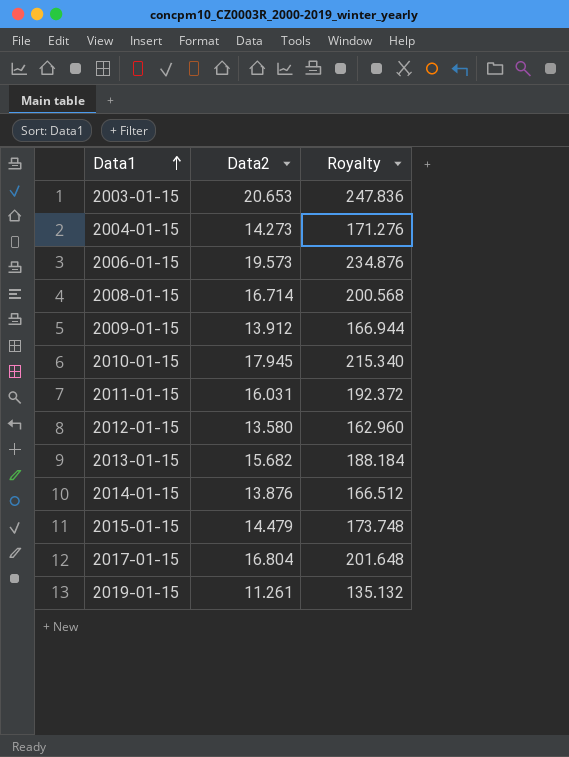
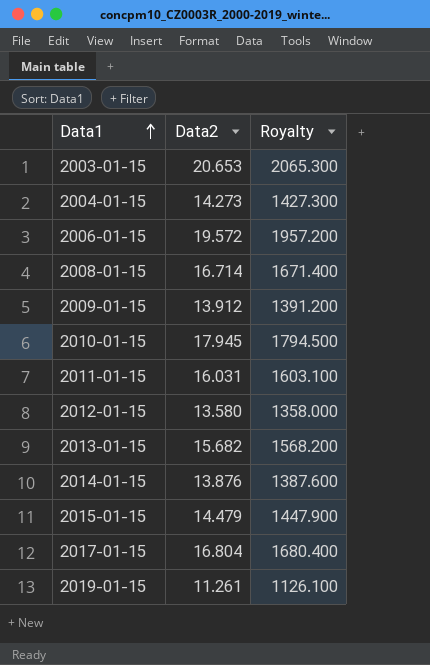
column Royalty | formula: [Data2] * 12 -> [Data2] * 100
2006-01-15 | Data2: 19.573 -> 19.572

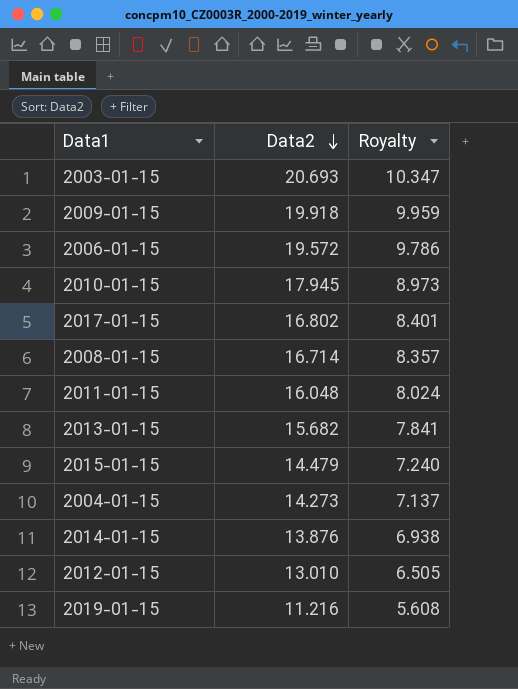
row order: Data1 ascending -> Data2 descending
column Royalty | formula: [Data2] * 100 -> [Data2] * 0.5
2003-01-15 | Data2: 20.653 -> 20.693
2009-01-15 | Data2: 13.912 -> 19.918
2017-01-15 | Data2: 16.804 -> 16.802
2011-01-15 | Data2: 16.031 -> 16.048
2012-01-15 | Data2: 13.580 -> 13.010
2019-01-15 | Data2: 11.261 -> 11.216

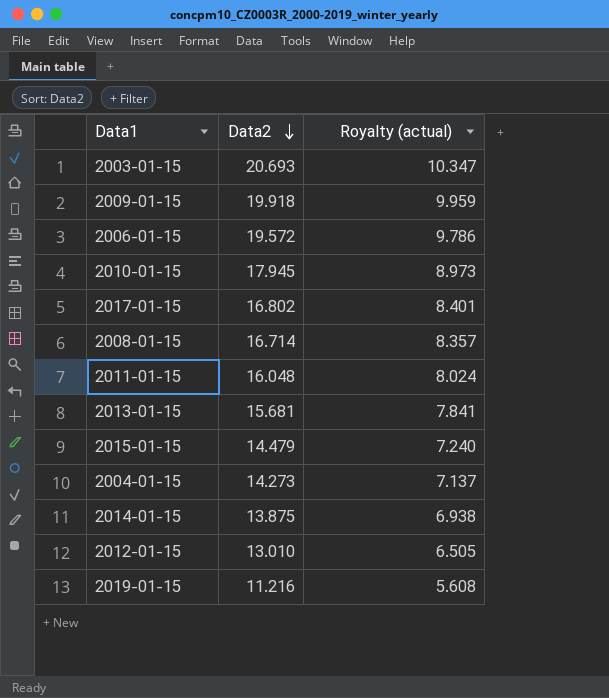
column name: Royalty -> Royalty (actual)
2013-01-15 | Data2: 15.682 -> 15.681
2014-01-15 | Data2: 13.876 -> 13.875

